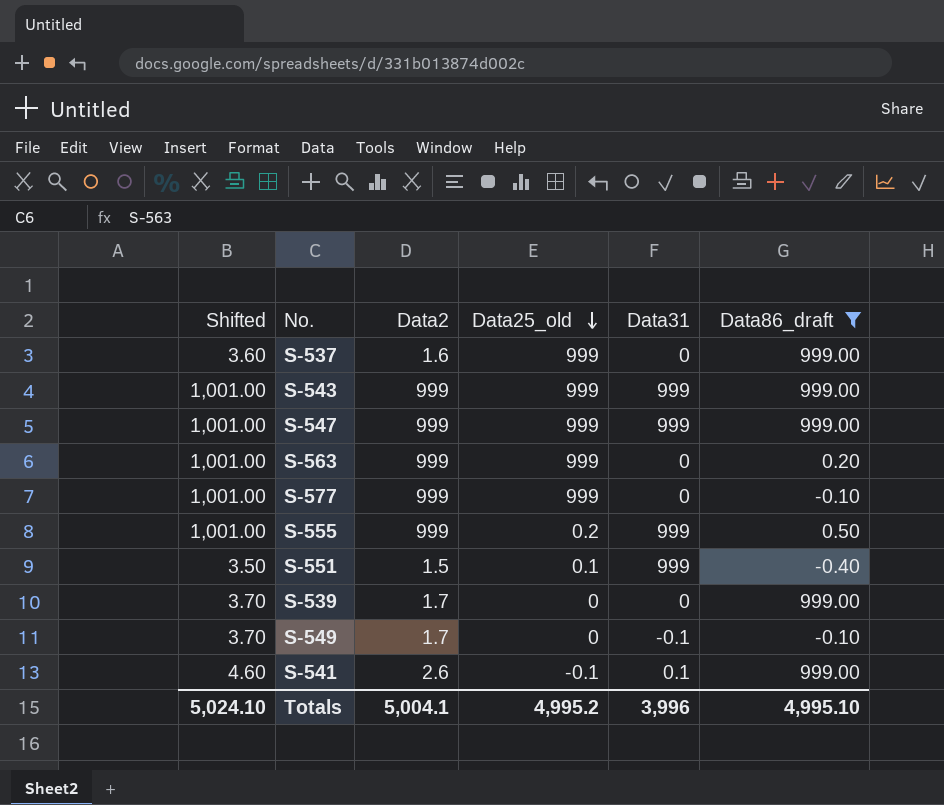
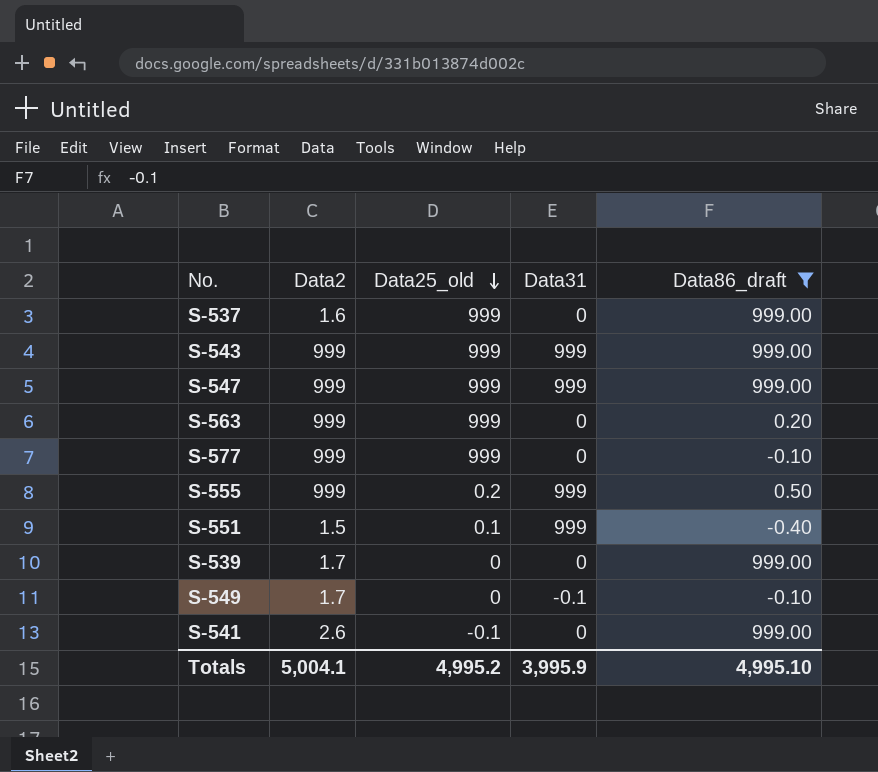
column Shifted | formula: [Data2] + 2 -> none
S-541 | Data31: 0.1 -> 0
Totals | Data31: 3,996 -> 3,995.9

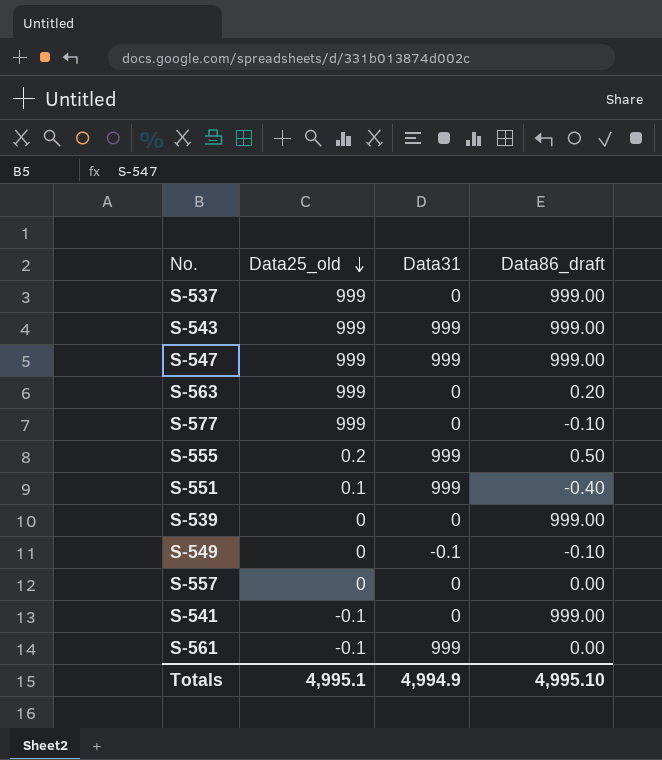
filter: Data86_draft != 0.00 -> none
column Data2 | position: 2 -> none
Totals | Data25_old: 4,995.2 -> 4,995.1
Totals | Data31: 3,995.9 -> 4,994.9

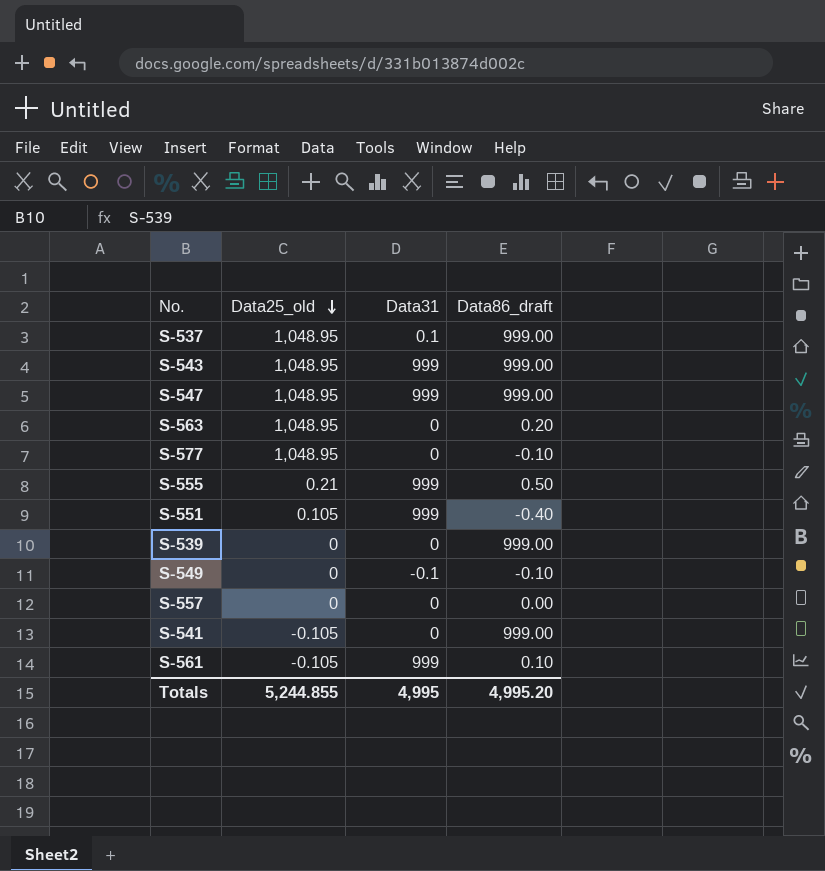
S-537 | Data25_old: 999 -> 1,048.95
S-537 | Data31: 0 -> 0.1
S-543 | Data25_old: 999 -> 1,048.95
S-547 | Data25_old: 999 -> 1,048.95
S-563 | Data25_old: 999 -> 1,048.95
S-577 | Data25_old: 999 -> 1,048.95
S-555 | Data25_old: 0.2 -> 0.21
S-551 | Data25_old: 0.1 -> 0.105
S-541 | Data25_old: -0.1 -> -0.105
S-561 | Data25_old: -0.1 -> -0.105
S-561 | Data86_draft: 0.00 -> 0.10
Totals | Data25_old: 4,995.1 -> 5,244.855
Totals | Data31: 4,994.9 -> 4,995
Totals | Data86_draft: 4,995.10 -> 4,995.20

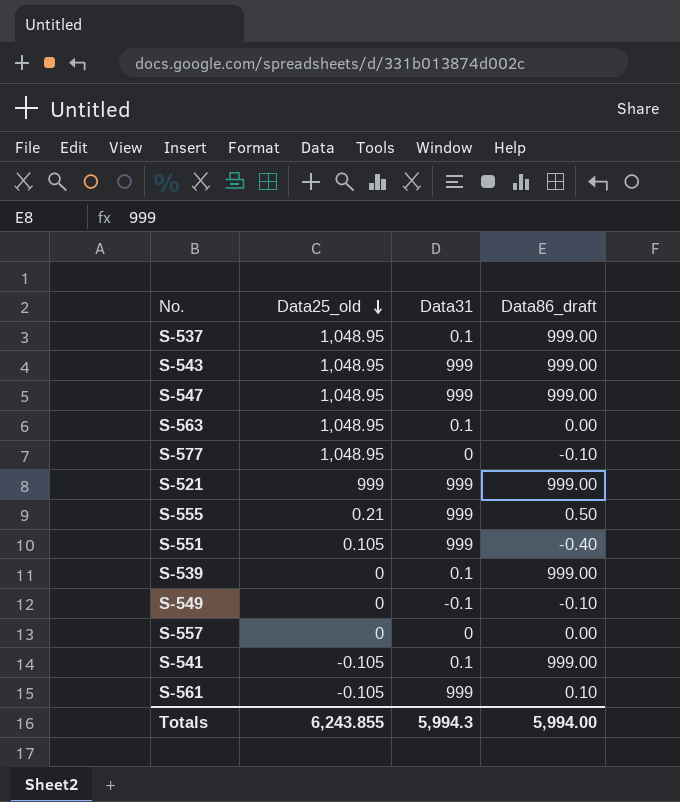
S-563 | Data31: 0 -> 0.1
S-563 | Data86_draft: 0.20 -> 0.00
row S-521: none -> 999 | 999 | 999.00
S-539 | Data31: 0 -> 0.1
S-541 | Data31: 0 -> 0.1
Totals | Data25_old: 5,244.855 -> 6,243.855
Totals | Data31: 4,995 -> 5,994.3
Totals | Data86_draft: 4,995.20 -> 5,994.00

